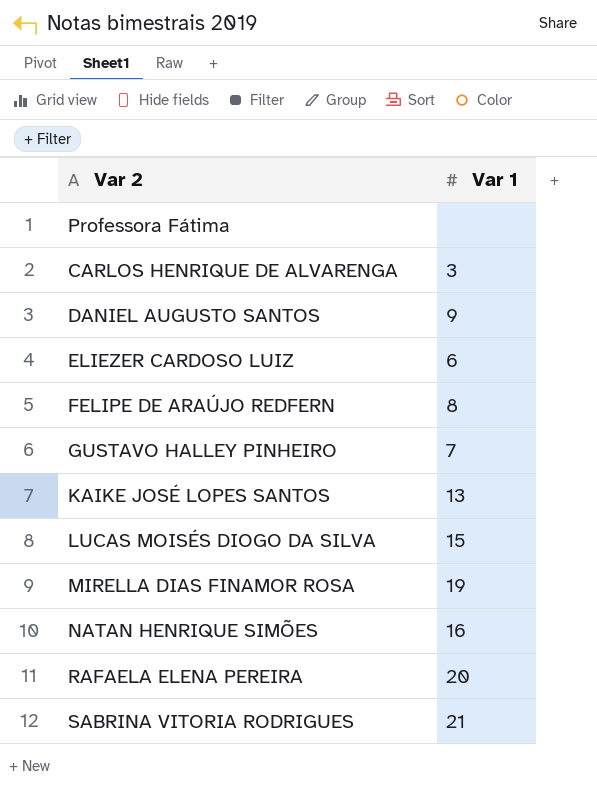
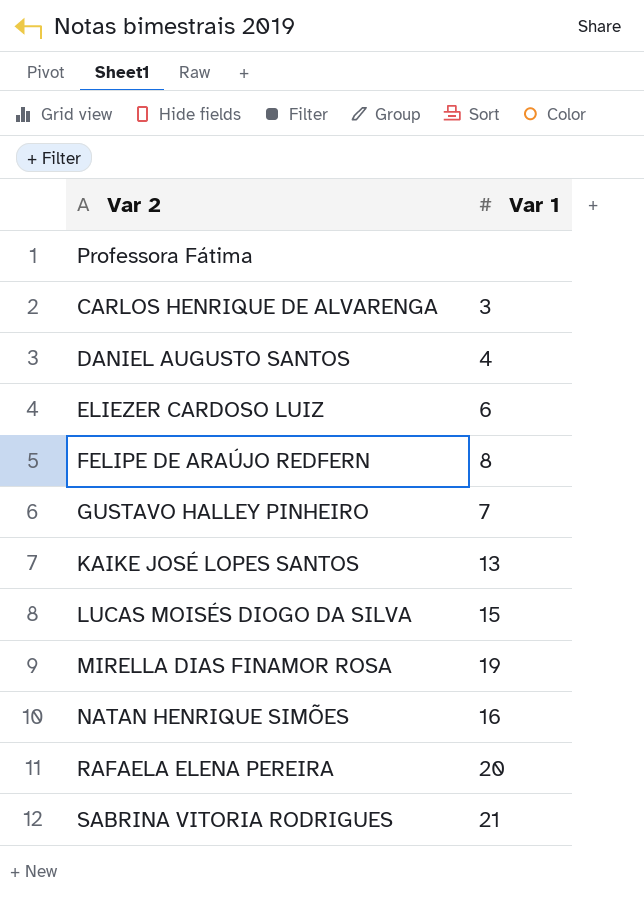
DANIEL AUGUSTO SANTOS | Var 1: 9 -> 4

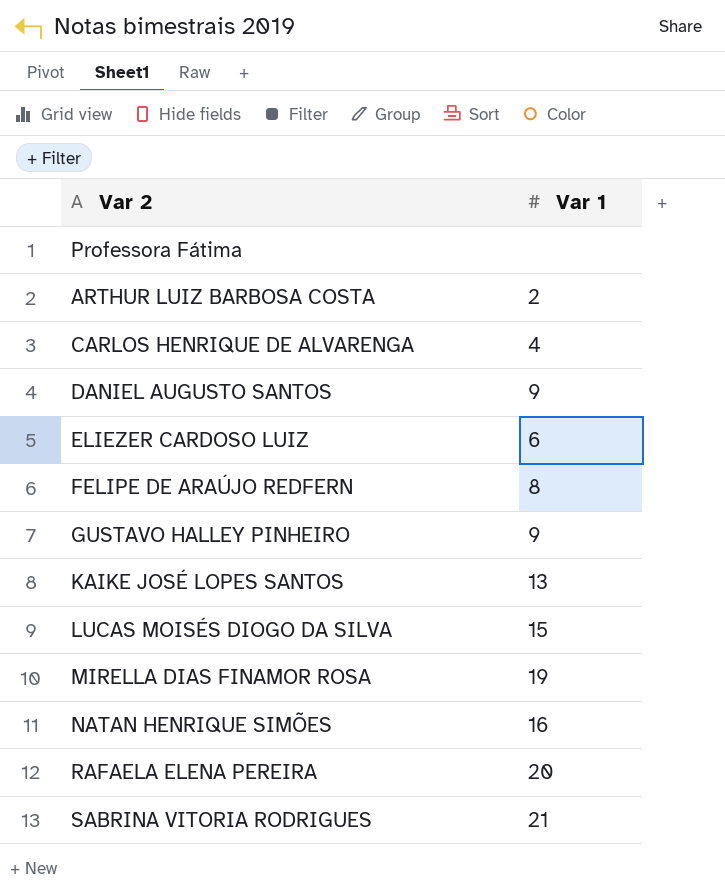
row ARTHUR LUIZ BARBOSA COSTA: none -> 2
CARLOS HENRIQUE DE ALVARENGA | Var 1: 3 -> 4
DANIEL AUGUSTO SANTOS | Var 1: 4 -> 9
GUSTAVO HALLEY PINHEIRO | Var 1: 7 -> 9

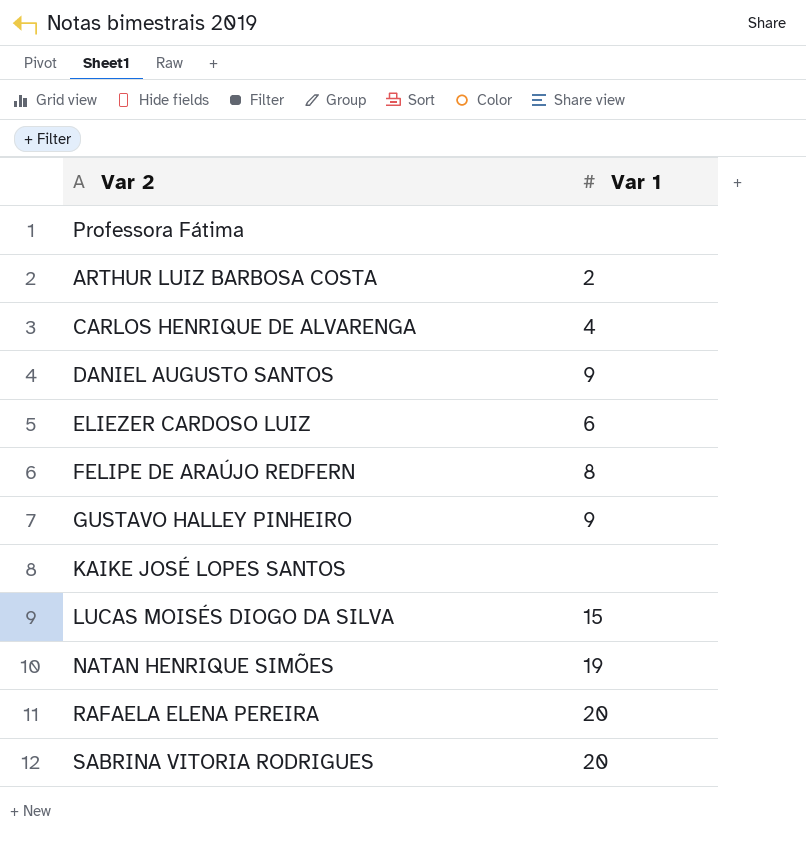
row MIRELLA DIAS FINAMOR ROSA: 19 -> none
KAIKE JOSÉ LOPES SANTOS | Var 1: 13 -> none
NATAN HENRIQUE SIMÕES | Var 1: 16 -> 19
SABRINA VITORIA RODRIGUES | Var 1: 21 -> 20

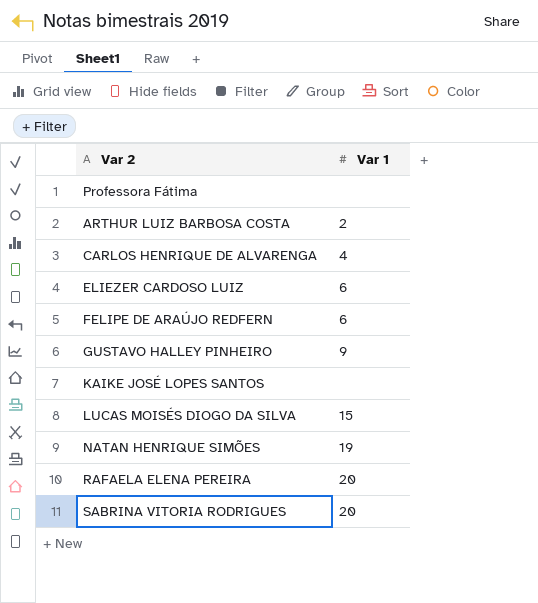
row DANIEL AUGUSTO SANTOS: 9 -> none
FELIPE DE ARAÚJO REDFERN | Var 1: 8 -> 6

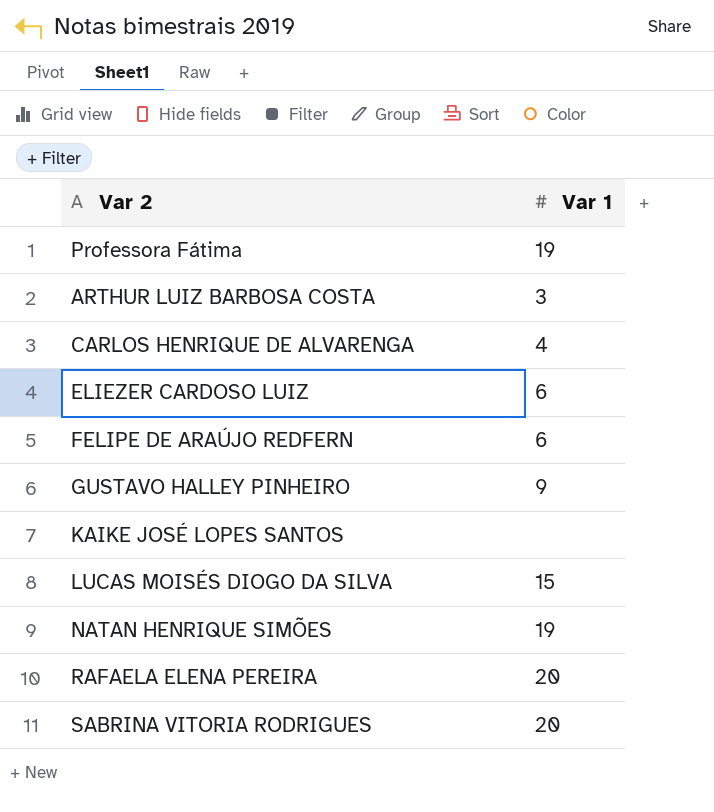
Professora Fátima | Var 1: none -> 19
ARTHUR LUIZ BARBOSA COSTA | Var 1: 2 -> 3

